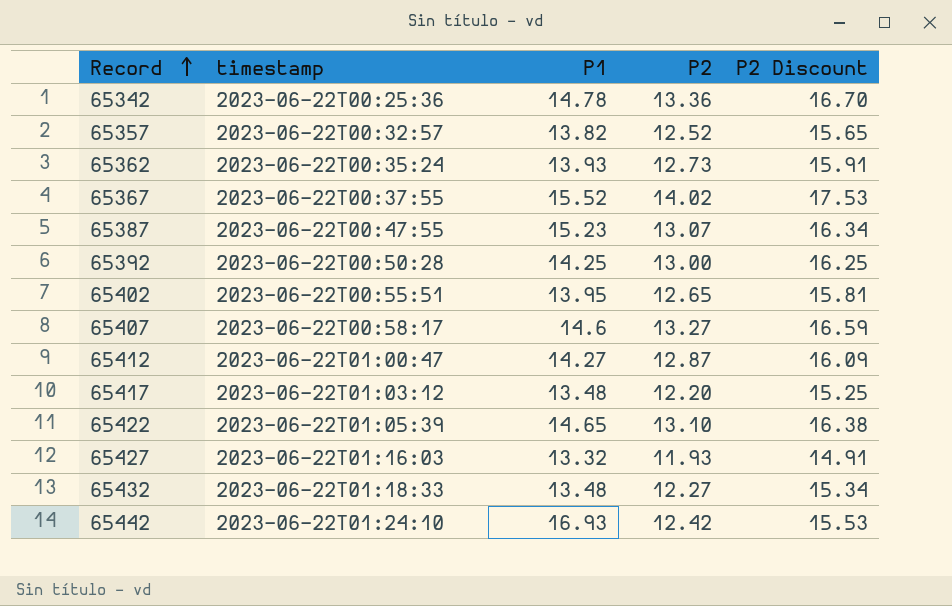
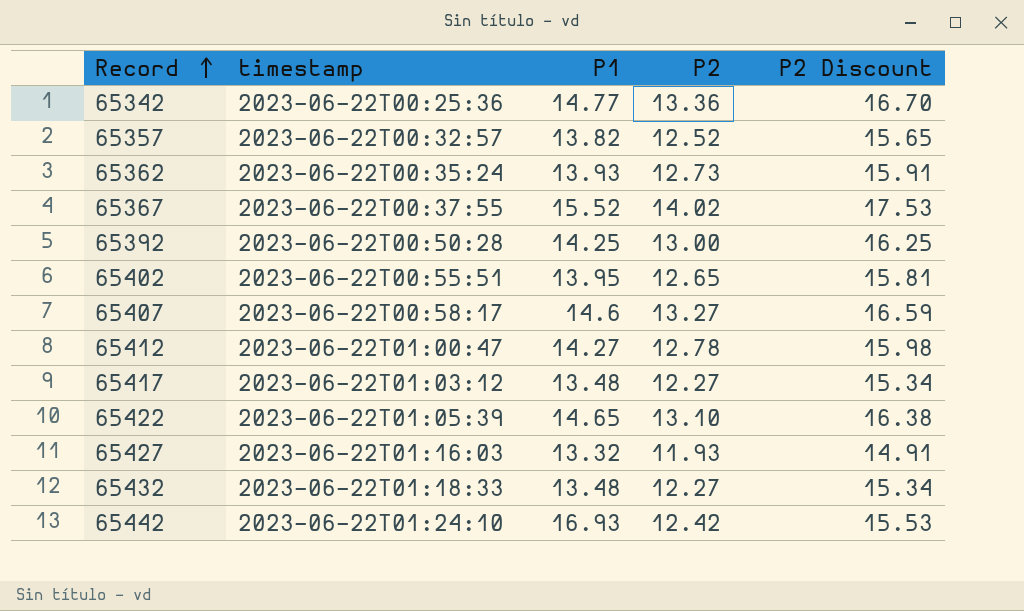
row 65387: 2023-06-22T00:47:55 | 15.23 | 13.07 | 16.34 -> none
65342 | P1: 14.78 -> 14.77
65412 | P2: 12.87 -> 12.78
65412 | P2 Discount: 16.09 -> 15.98
65417 | P2: 12.20 -> 12.27
65417 | P2 Discount: 15.25 -> 15.34

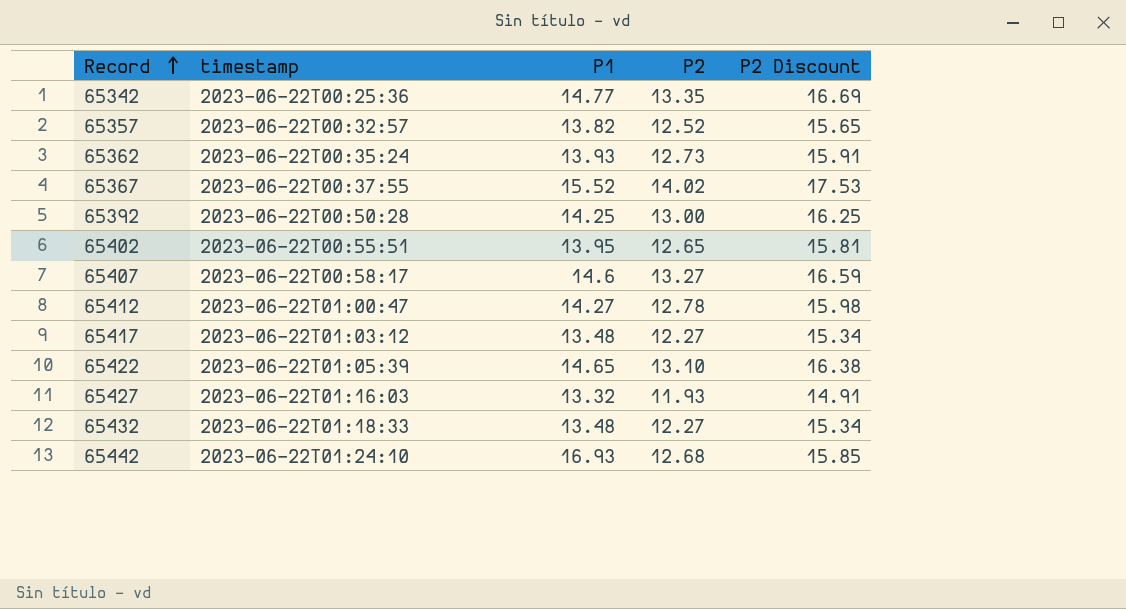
65342 | P2: 13.36 -> 13.35
65342 | P2 Discount: 16.70 -> 16.69
65442 | P2: 12.42 -> 12.68
65442 | P2 Discount: 15.53 -> 15.85

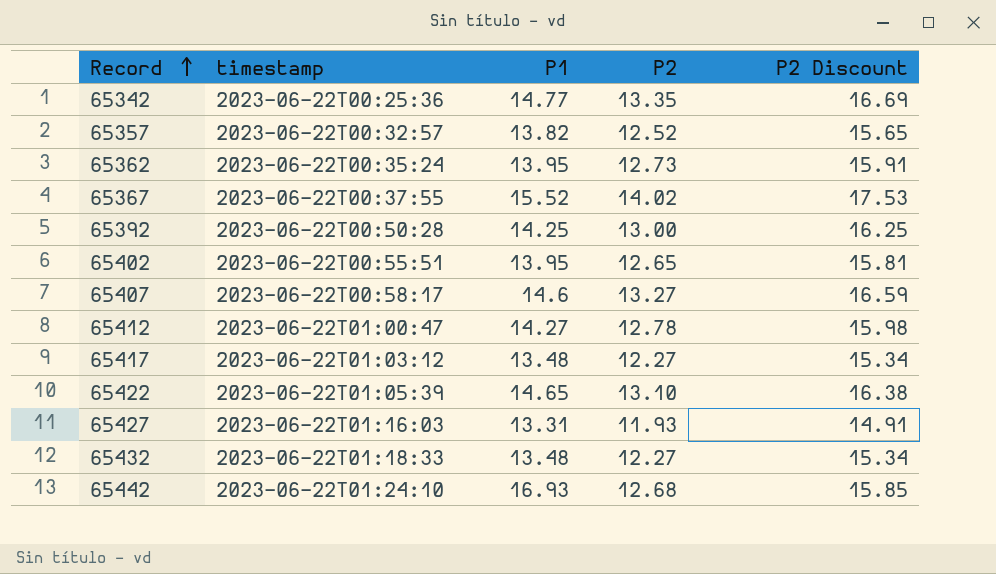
65362 | P1: 13.93 -> 13.95
65427 | P1: 13.32 -> 13.31

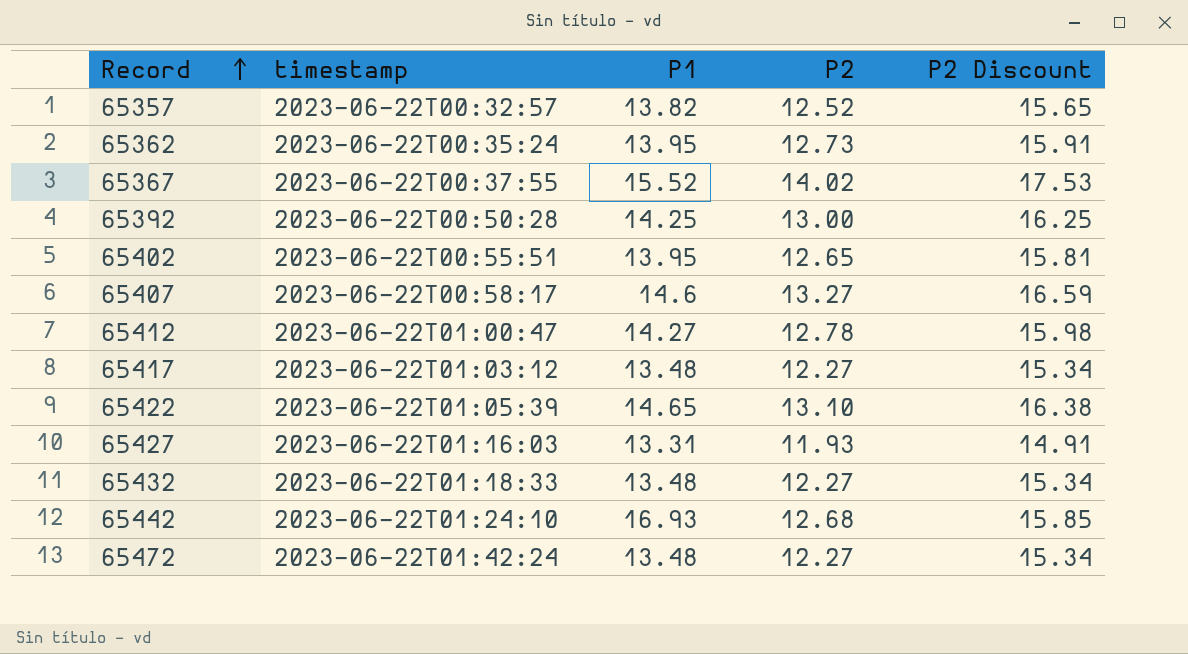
row 65342: 2023-06-22T00:25:36 | 14.77 | 13.35 | 16.69 -> none
row 65472: none -> 2023-06-22T01:42:24 | 13.48 | 12.27 | 15.34

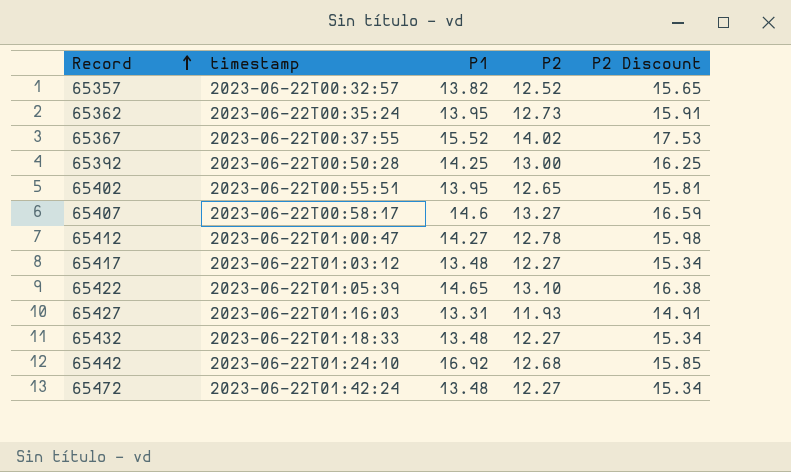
65442 | P1: 16.93 -> 16.92

